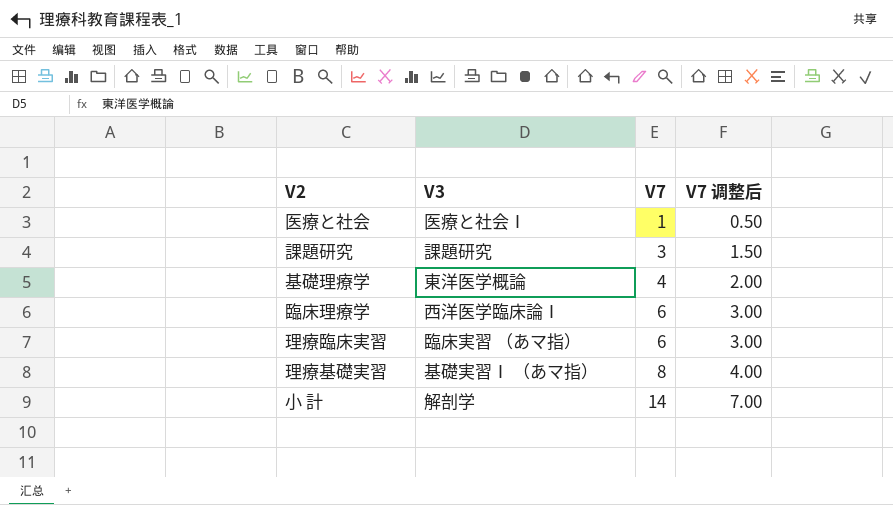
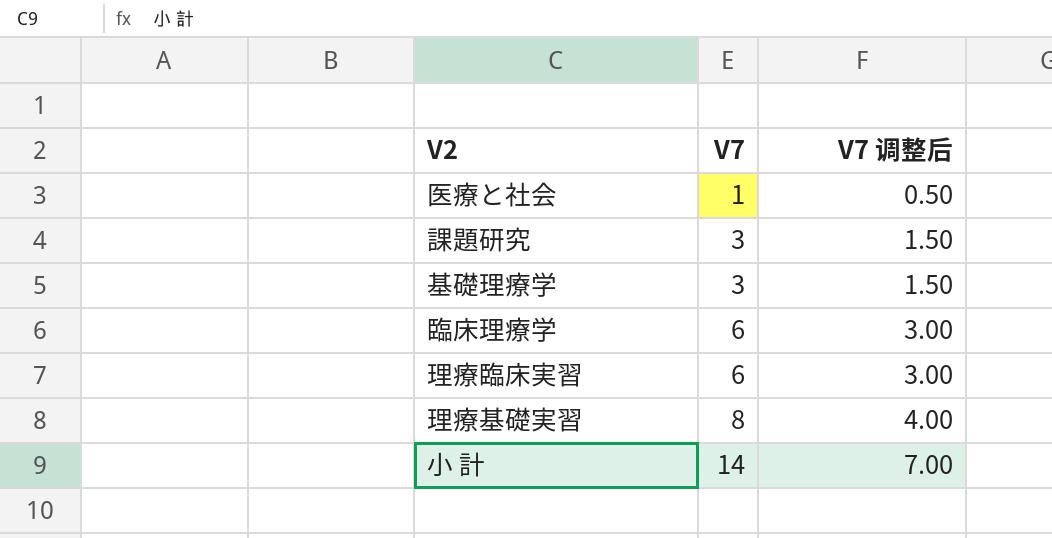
column V3 | position: 2 -> none
基礎理療学 | V7: 4 -> 3
基礎理療学 | V7 调整后: 2.00 -> 1.50

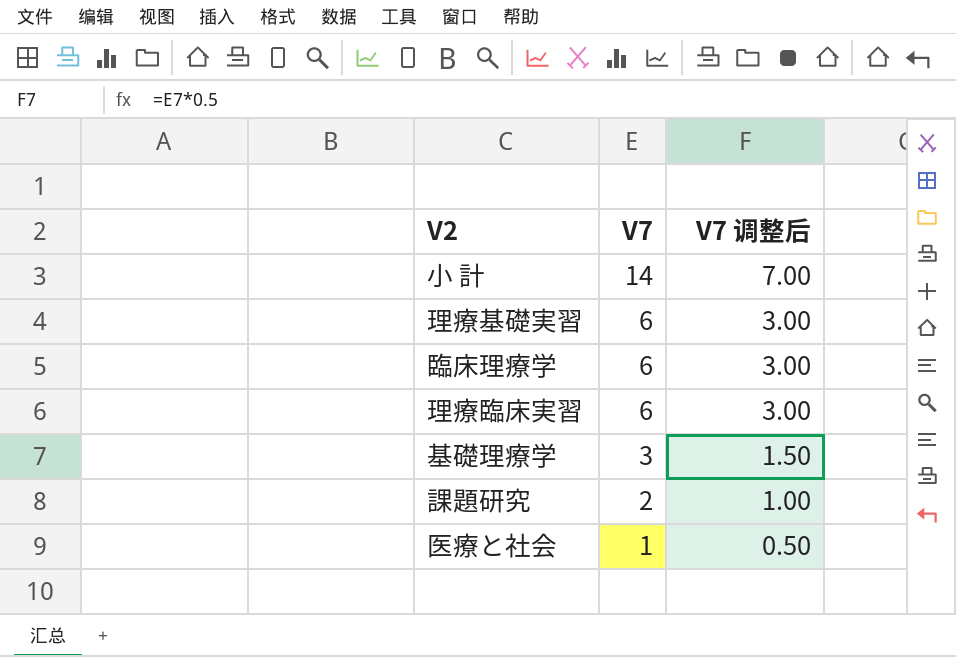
row order: V7 ascending -> V7 descending
理療基礎実習 | V7: 8 -> 6
理療基礎実習 | V7 调整后: 4.00 -> 3.00
課題研究 | V7: 3 -> 2
課題研究 | V7 调整后: 1.50 -> 1.00

